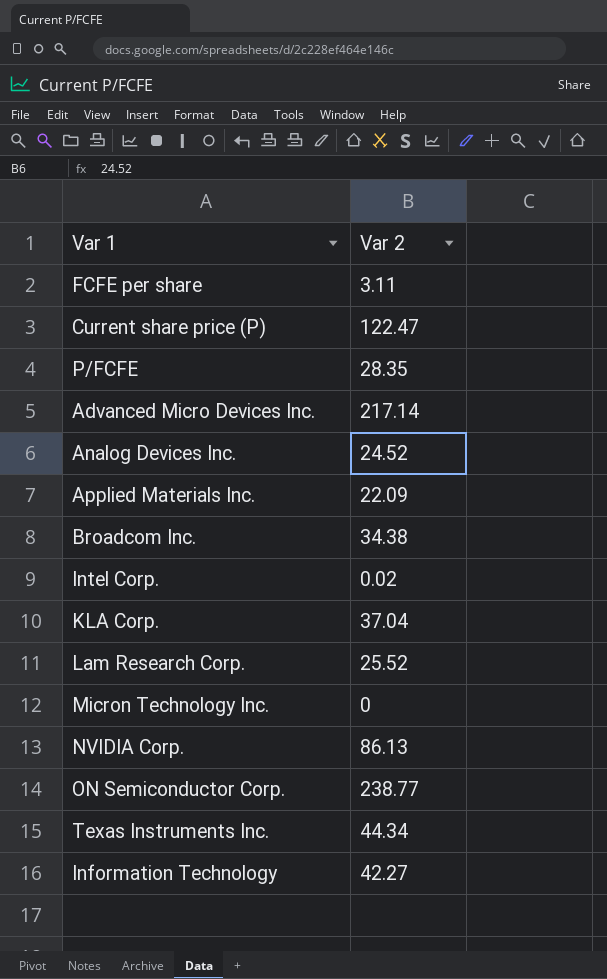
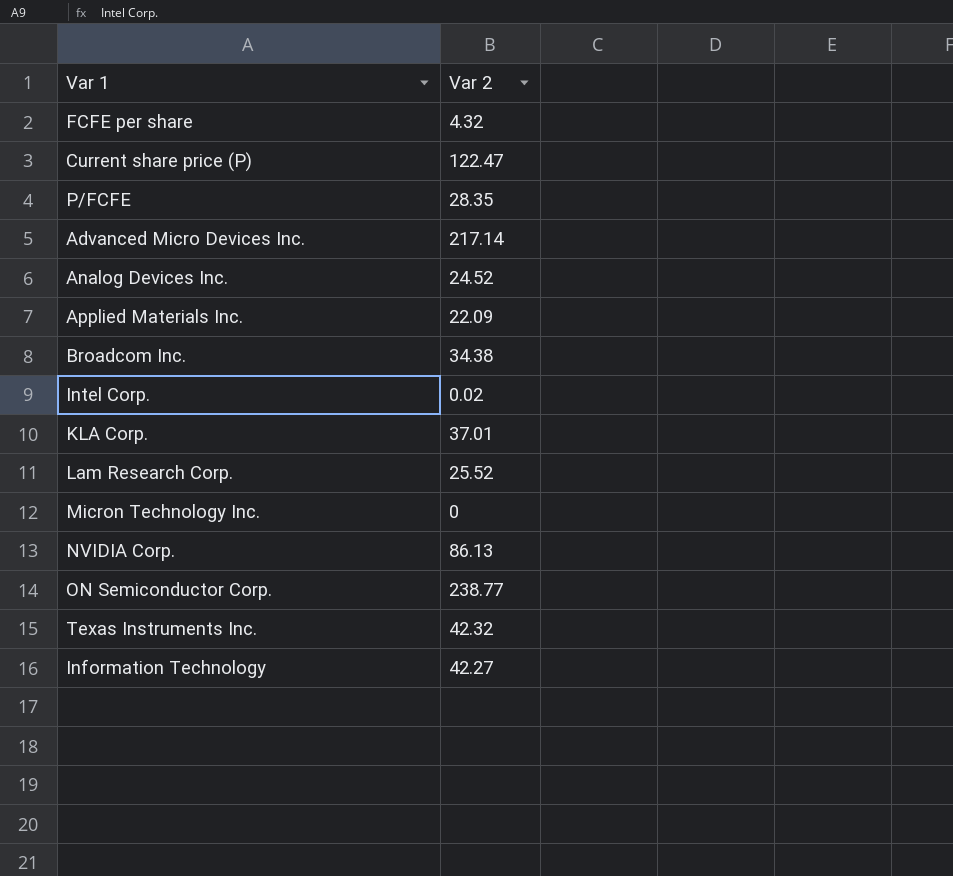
FCFE per share | Var 2: 3.11 -> 4.32
KLA Corp. | Var 2: 37.04 -> 37.01
Texas Instruments Inc. | Var 2: 44.34 -> 42.32

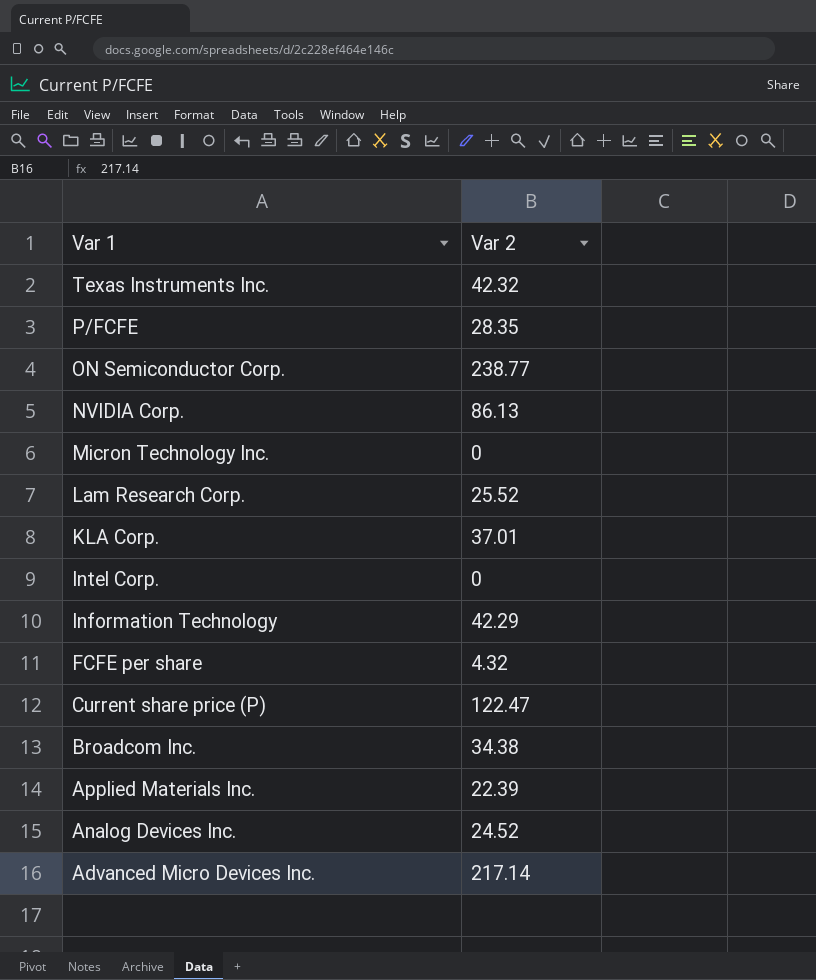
row order: none -> Var 1 descending
Intel Corp. | Var 2: 0.02 -> 0
Information Technology | Var 2: 42.27 -> 42.29
Applied Materials Inc. | Var 2: 22.09 -> 22.39

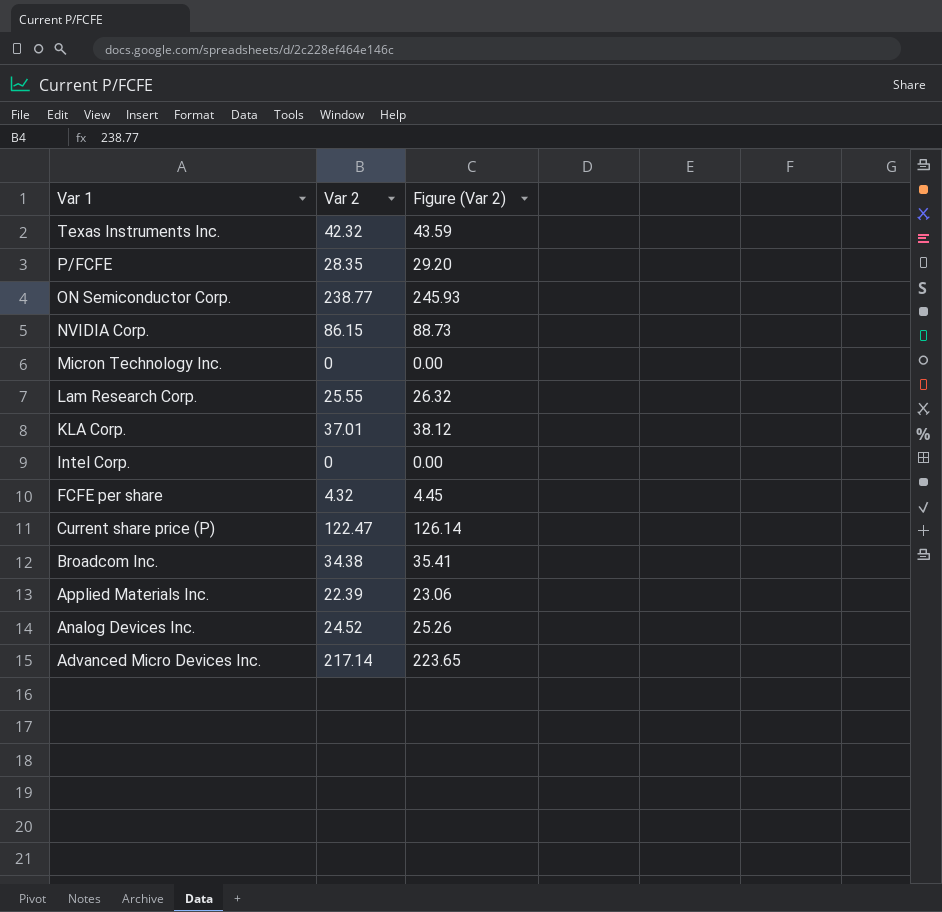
column Figure (Var 2) | formula: none -> [Var 2] * 1.03
row Information Technology: 42.29 -> none
NVIDIA Corp. | Var 2: 86.13 -> 86.15
Lam Research Corp. | Var 2: 25.52 -> 25.55

